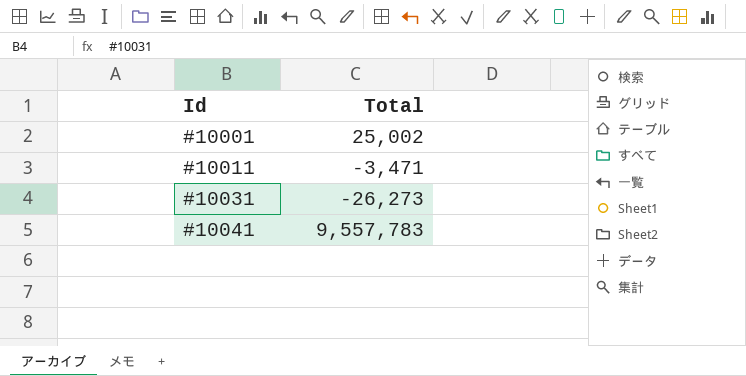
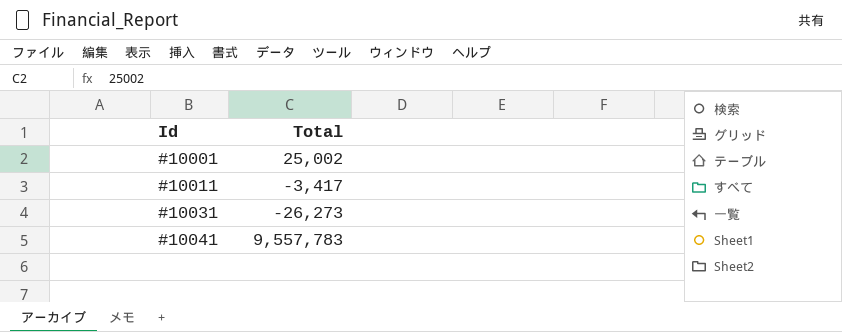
#10011 | Total: -3,471 -> -3,417

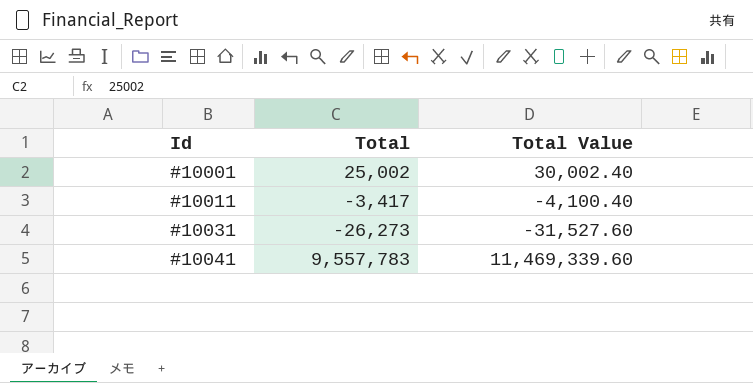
column Total Value | formula: none -> [Total] * 1.2

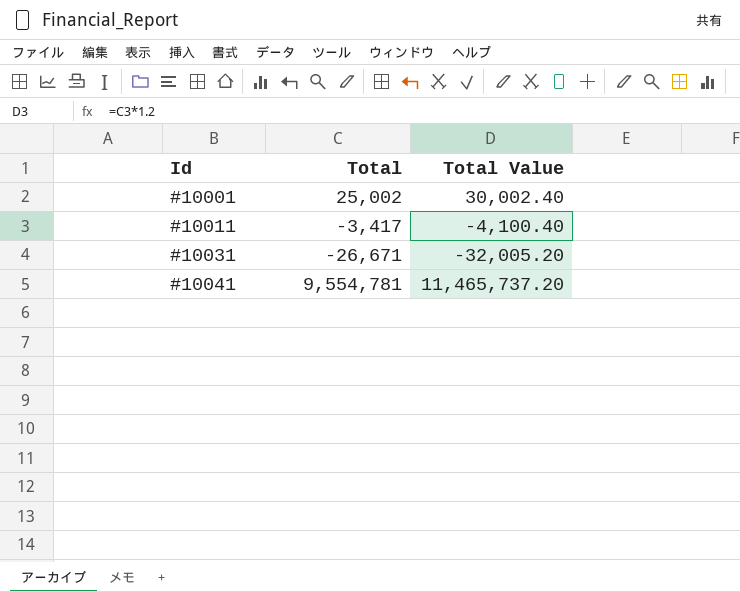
#10031 | Total: -26,273 -> -26,671
#10031 | Total Value: -31,527.60 -> -32,005.20
#10041 | Total: 9,557,783 -> 9,554,781
#10041 | Total Value: 11,469,339.60 -> 11,465,737.20

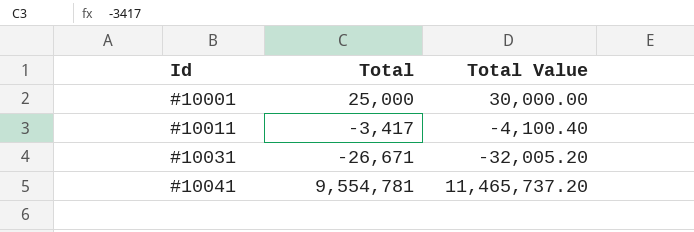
#10001 | Total: 25,002 -> 25,000
#10001 | Total Value: 30,002.40 -> 30,000.00

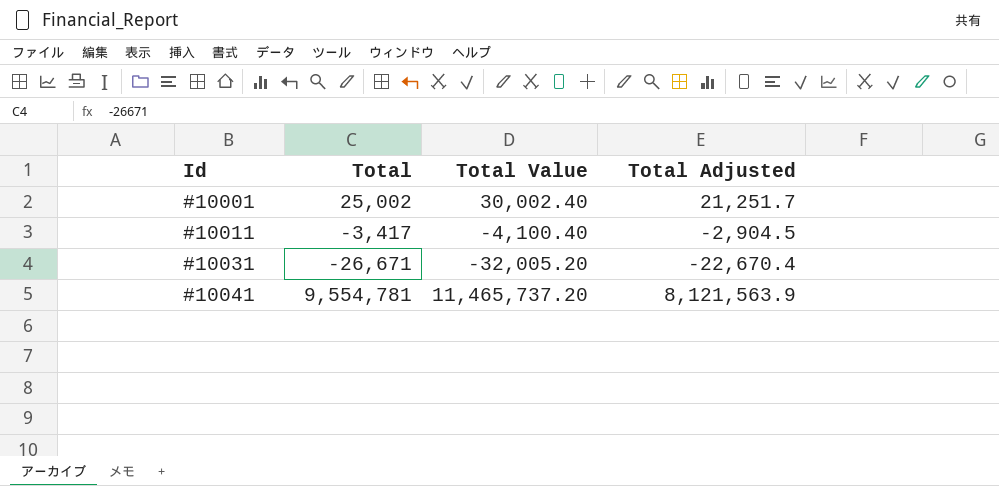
column Total Adjusted | formula: none -> [Total] * 0.85
#10001 | Total: 25,000 -> 25,002
#10001 | Total Value: 30,000.00 -> 30,002.40

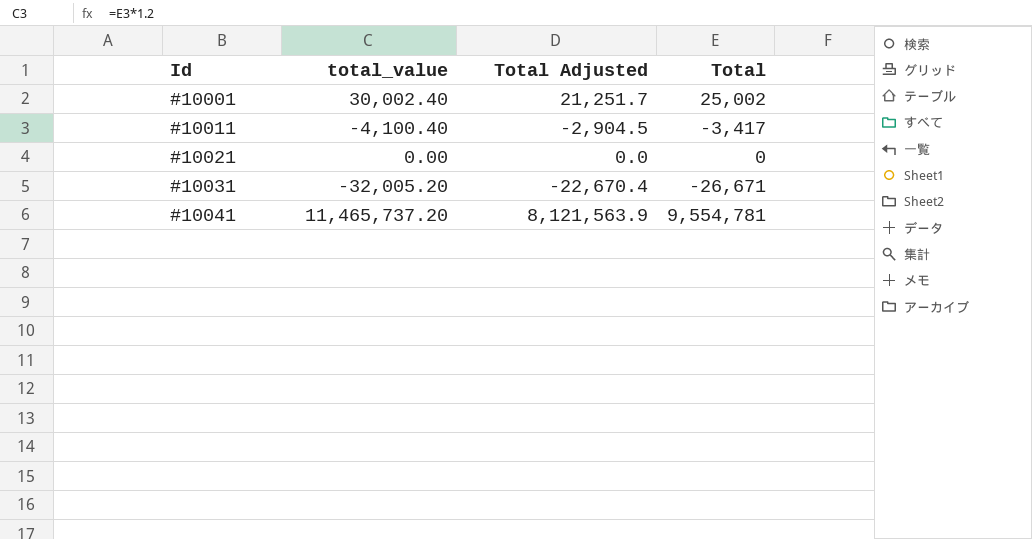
column name: Total Value -> total_value
column Total | position: 2 -> 4
row #10021: none -> 0.00 | 0.0 | 0

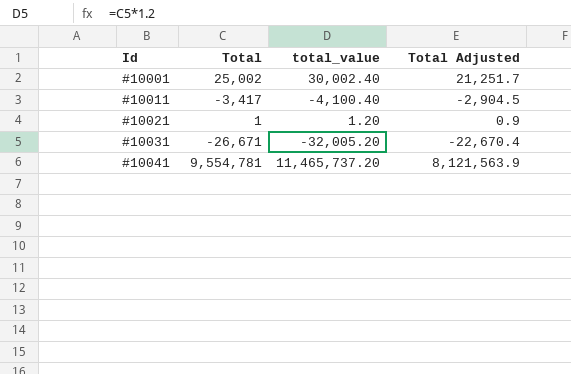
column Total | position: 4 -> 2
#10021 | Total: 0 -> 1
#10021 | total_value: 0.00 -> 1.20
#10021 | Total Adjusted: 0.0 -> 0.9

